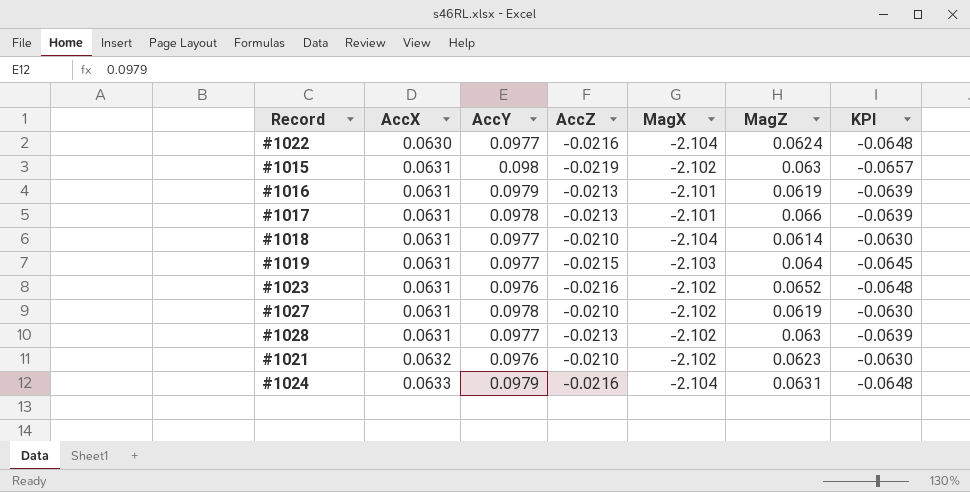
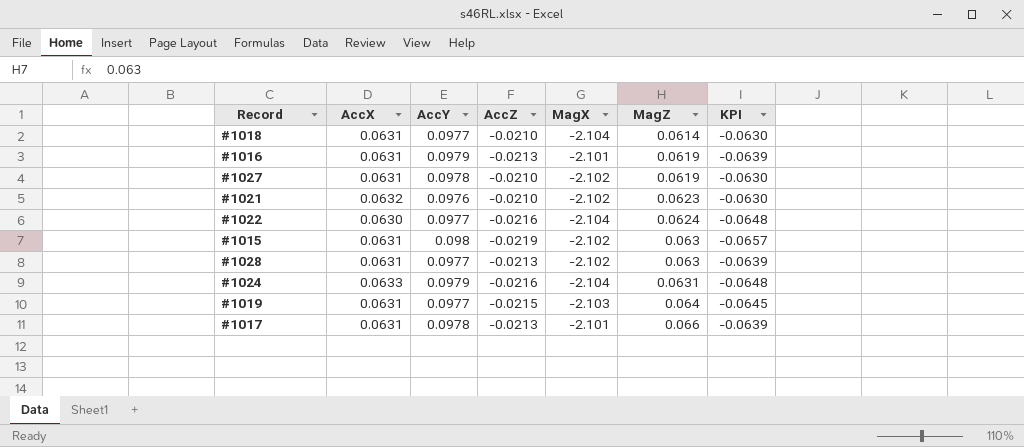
row order: AccX ascending -> MagZ ascending
row #1023: 0.0631 | 0.0976 | -0.0216 | -2.102 | 0.0652 | -0.0648 -> none

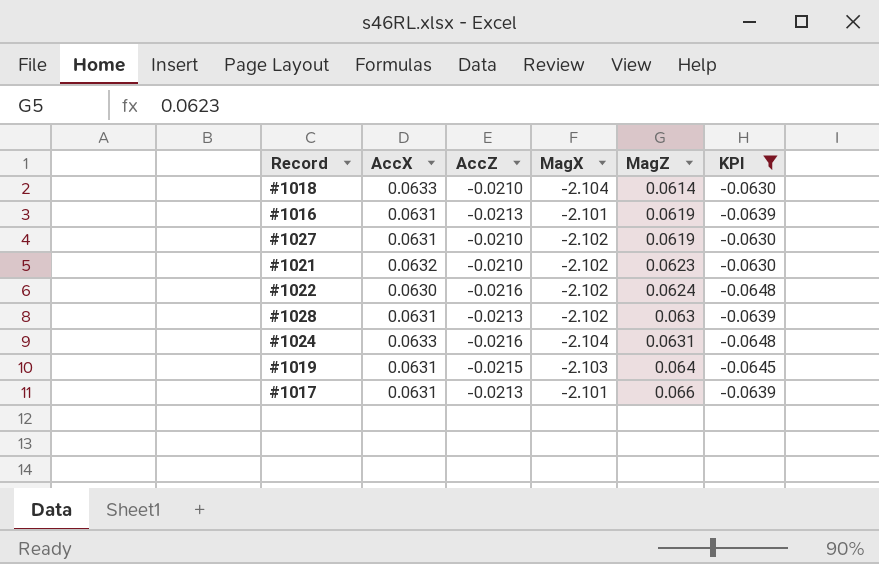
filter: none -> KPI != -0.0657
column AccY | position: 3 -> none
#1018 | AccX: 0.0631 -> 0.0633
#1022 | MagX: -2.104 -> -2.102

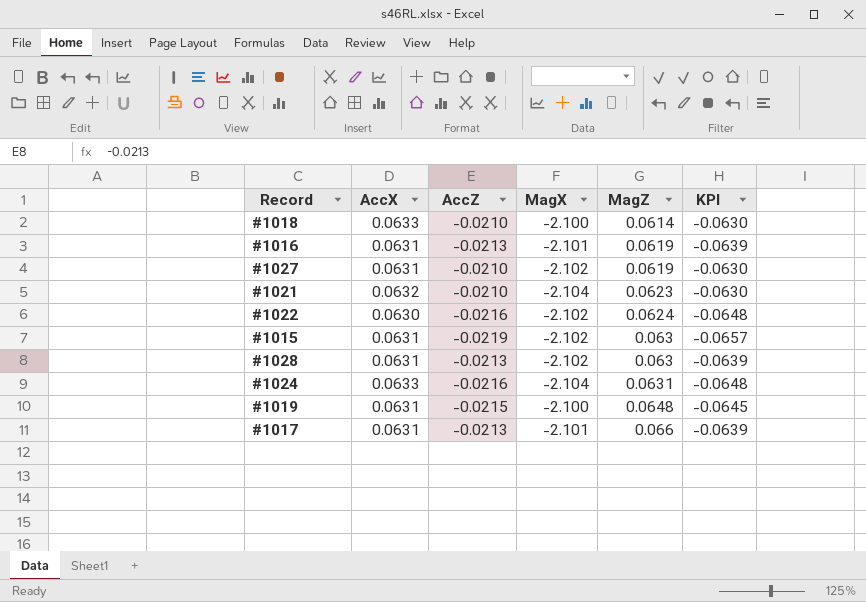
filter: KPI != -0.0657 -> none
#1018 | MagX: -2.104 -> -2.100
#1021 | MagX: -2.102 -> -2.104
#1019 | MagX: -2.103 -> -2.100
#1019 | MagZ: 0.064 -> 0.0648

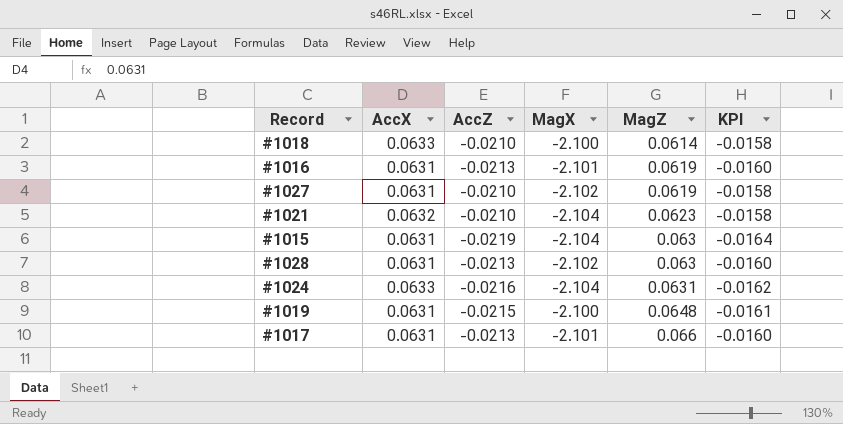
column KPI | formula: [AccZ] * 3 -> [AccZ] * 0.75
row #1022: 0.0630 | -0.0216 | -2.102 | 0.0624 | -0.0648 -> none
#1015 | MagX: -2.102 -> -2.104

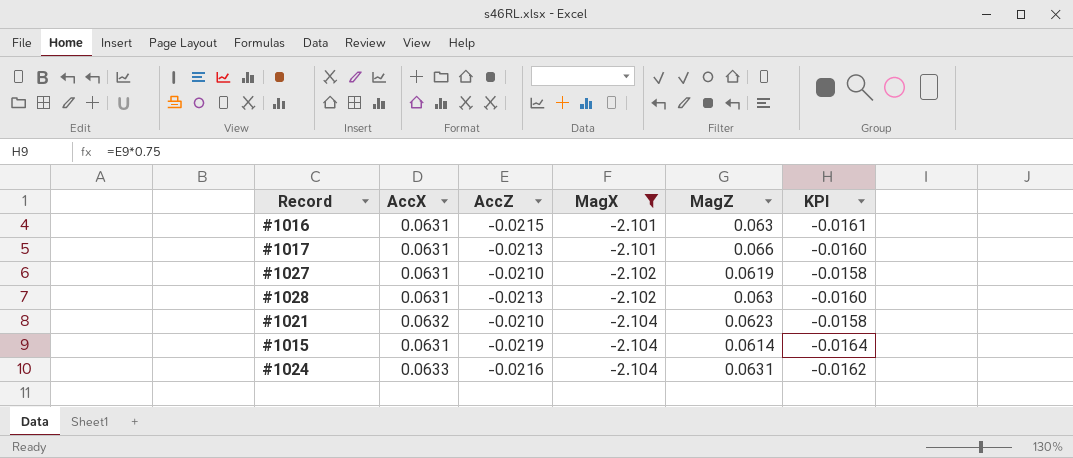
filter: none -> MagX != -2.100
row order: MagZ ascending -> MagX descending
#1016 | AccZ: -0.0213 -> -0.0215
#1016 | MagZ: 0.0619 -> 0.063
#1016 | KPI: -0.0160 -> -0.0161
#1015 | MagZ: 0.063 -> 0.0614

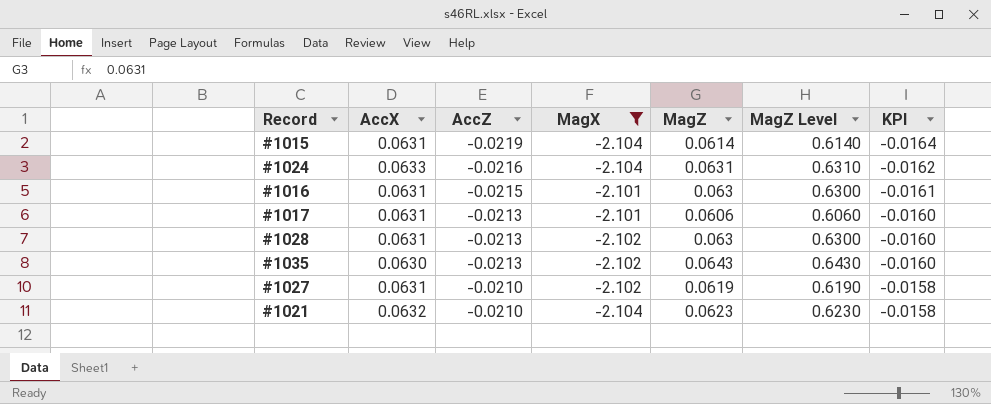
row order: MagX descending -> AccZ ascending
column MagZ Level | formula: none -> [MagZ] * 10
#1017 | MagZ: 0.066 -> 0.0606
row #1035: none -> 0.0630 | -0.0213 | -2.102 | 0.0643 | 0.6430 | -0.0160

